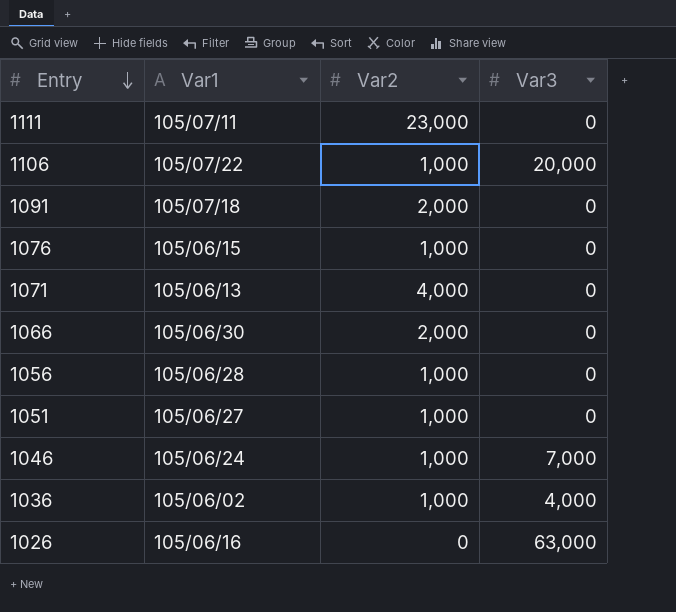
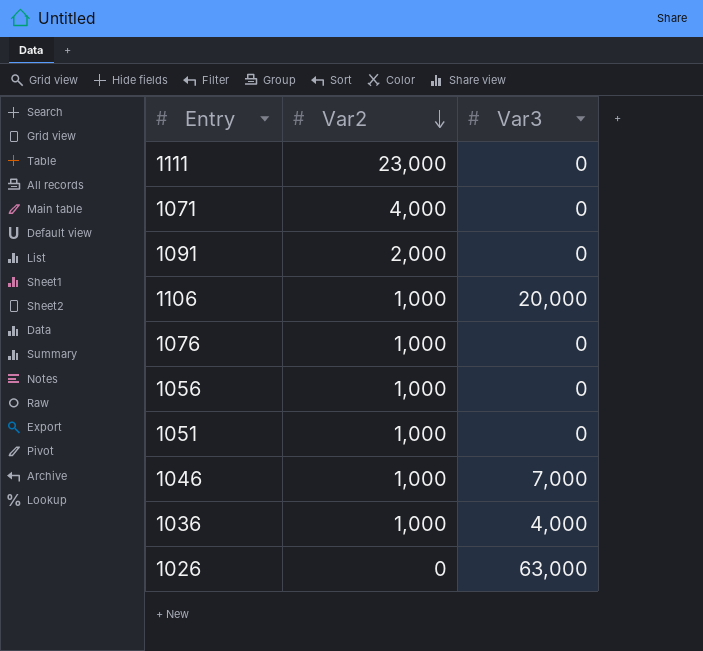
row order: Entry descending -> Var2 descending
column Var1 | position: 2 -> none
row 1066: 105/06/30 | 2,000 | 0 -> none

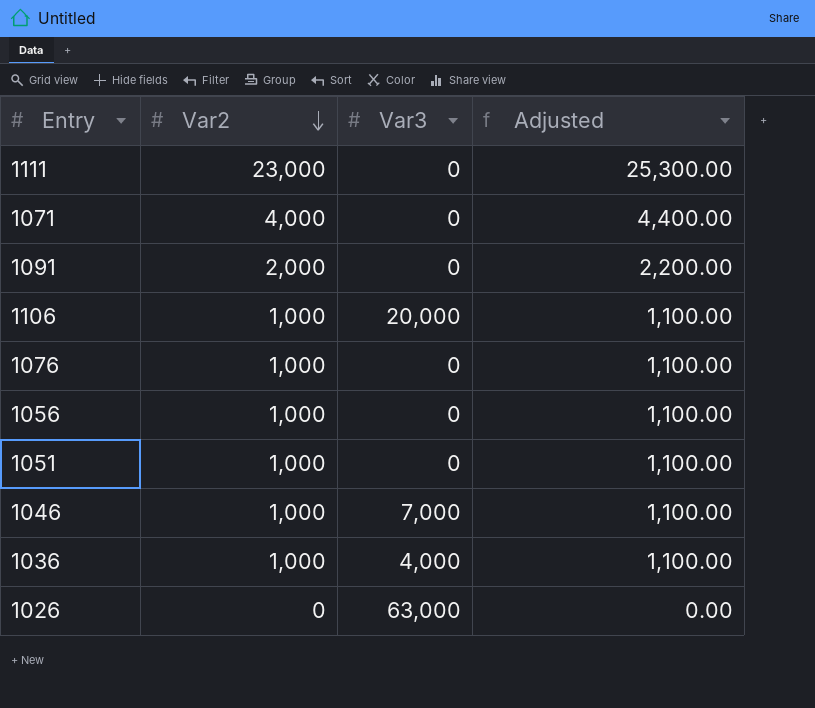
column Adjusted | formula: none -> [Var2] * 1.1

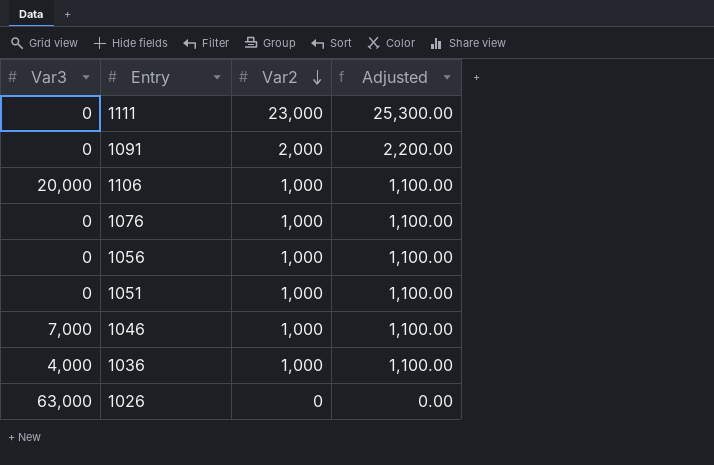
column Var3 | position: 3 -> 1
row 1071: 4,000 | 0 | 4,400.00 -> none

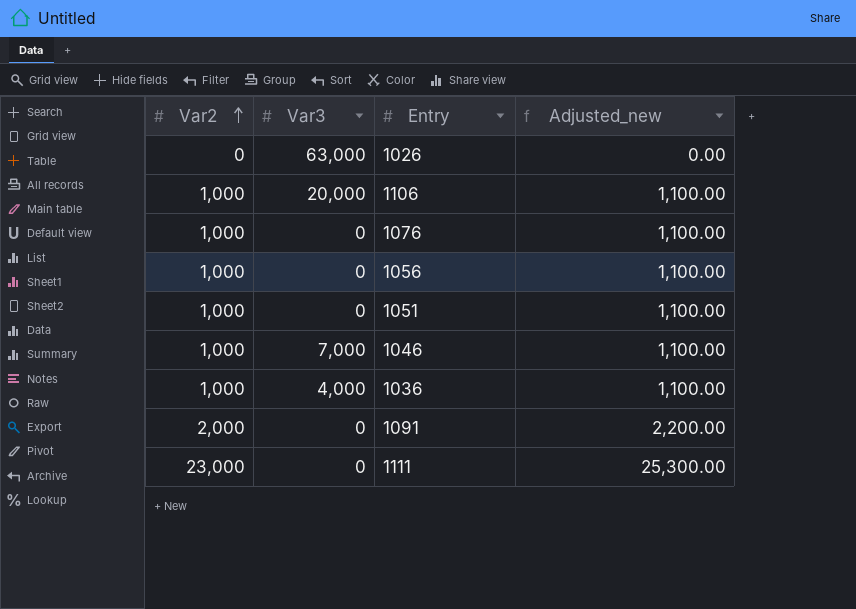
row order: Var2 descending -> Var2 ascending
column Var2 | position: 3 -> 1
column name: Adjusted -> Adjusted_new

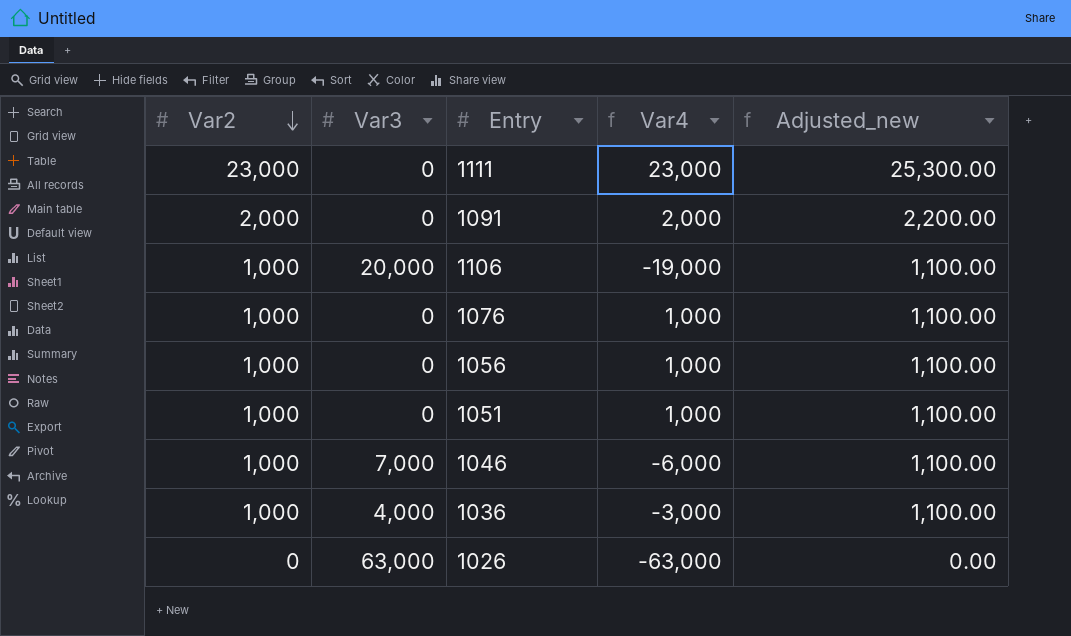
row order: Var2 ascending -> Var2 descending
column Var4 | formula: none -> [Var2] - [Var3]

